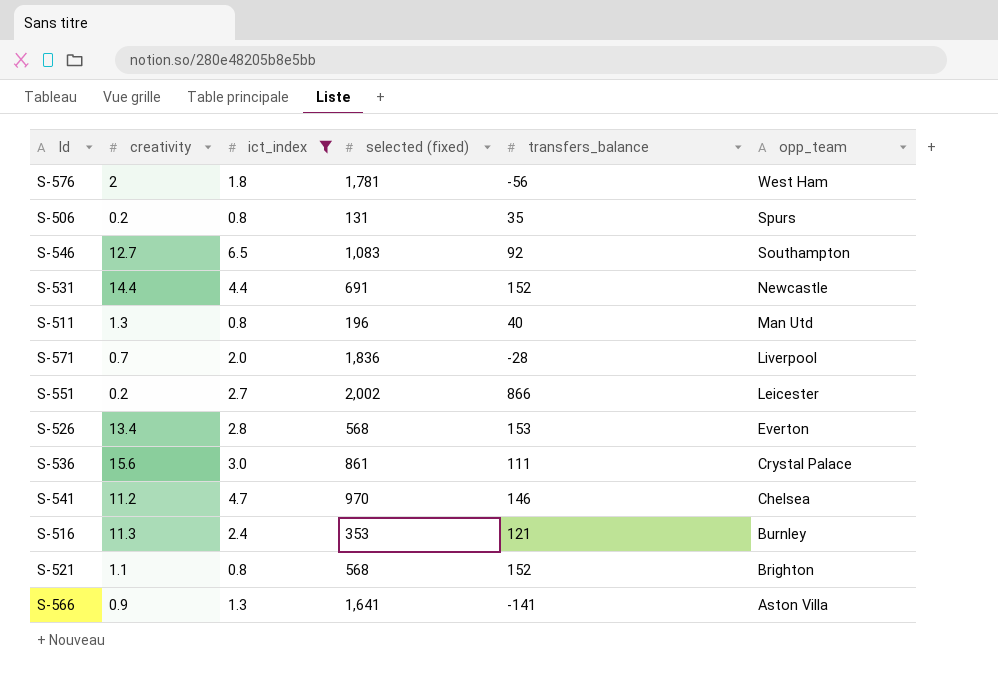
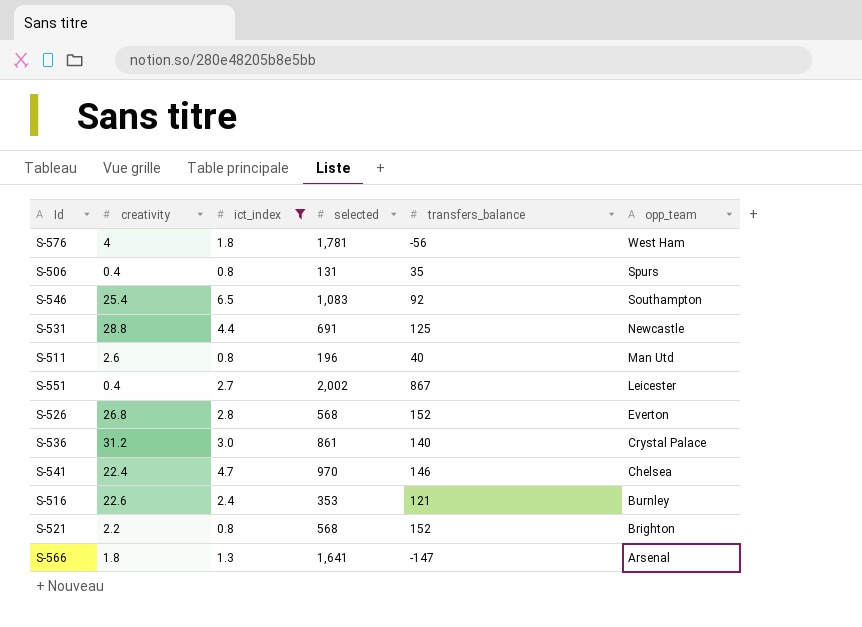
column name: selected (fixed) -> selected
row S-571: 0.7 | 2.0 | 1,836 | -28 | Liverpool -> none
S-576 | creativity: 2 -> 4
S-506 | creativity: 0.2 -> 0.4
S-546 | creativity: 12.7 -> 25.4
S-531 | creativity: 14.4 -> 28.8
S-531 | transfers_balance: 152 -> 125
S-511 | creativity: 1.3 -> 2.6
S-551 | creativity: 0.2 -> 0.4
S-551 | transfers_balance: 866 -> 867
S-526 | creativity: 13.4 -> 26.8
S-526 | transfers_balance: 153 -> 152
S-536 | creativity: 15.6 -> 31.2
S-536 | transfers_balance: 111 -> 140
S-541 | creativity: 11.2 -> 22.4
S-516 | creativity: 11.3 -> 22.6
S-521 | creativity: 1.1 -> 2.2
S-566 | creativity: 0.9 -> 1.8
S-566 | transfers_balance: -141 -> -147
S-566 | opp_team: Aston Villa -> Arsenal

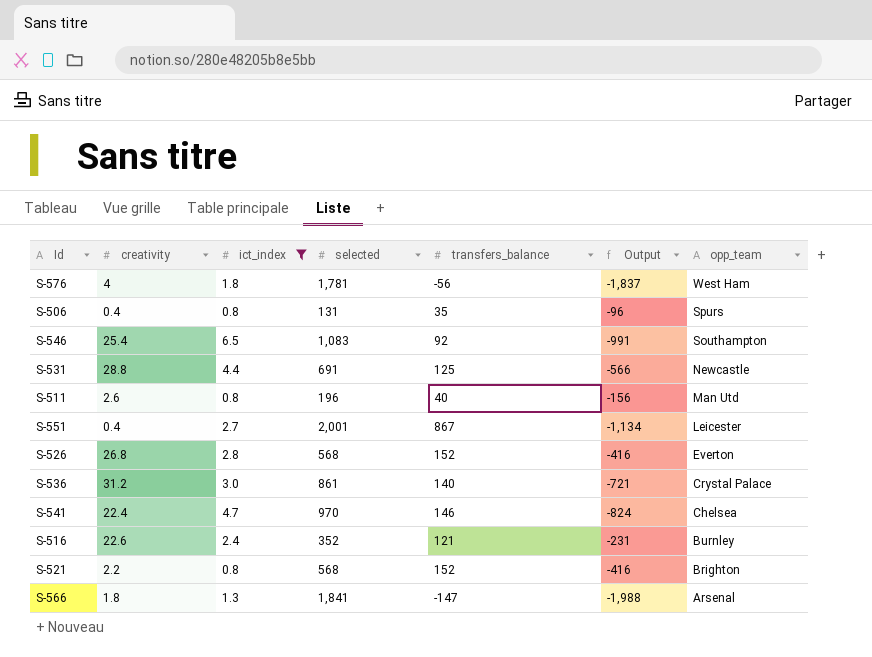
column Output | formula: none -> [transfers_balance] - [selected]
S-551 | selected: 2,002 -> 2,001
S-516 | selected: 353 -> 352
S-566 | selected: 1,641 -> 1,841

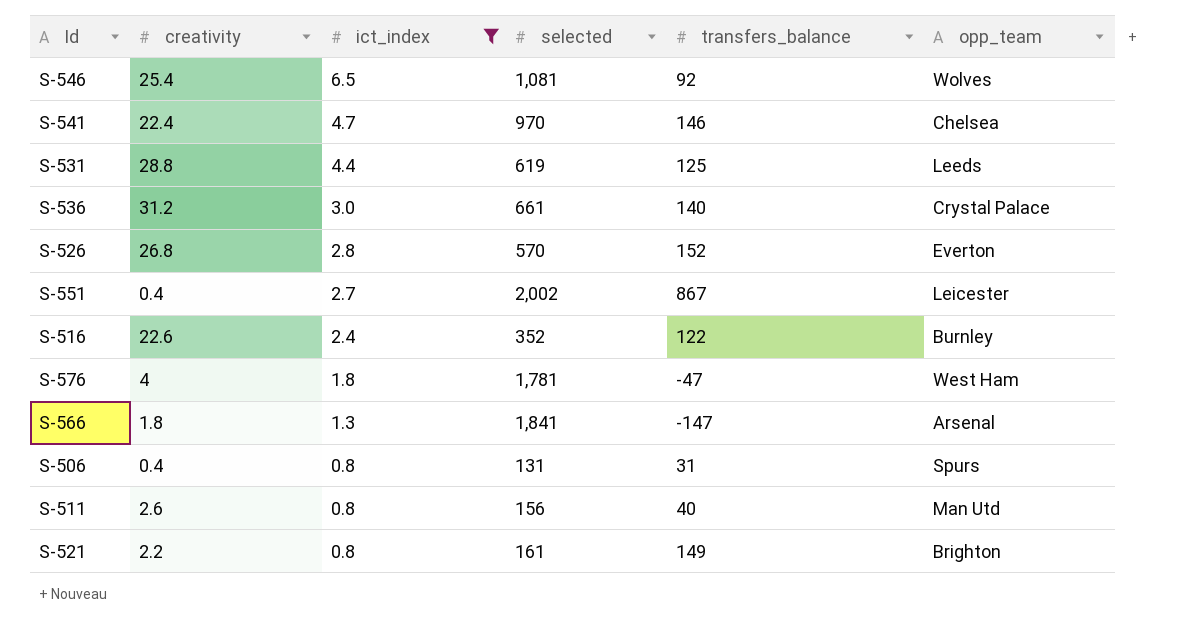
row order: opp_team descending -> ict_index descending
column Output | formula: [transfers_balance] - [selected] -> none
S-546 | selected: 1,083 -> 1,081
S-546 | opp_team: Southampton -> Wolves
S-531 | selected: 691 -> 619
S-531 | opp_team: Newcastle -> Leeds
S-536 | selected: 861 -> 661
S-526 | selected: 568 -> 570
S-551 | selected: 2,001 -> 2,002
S-516 | transfers_balance: 121 -> 122
S-576 | transfers_balance: -56 -> -47
S-506 | transfers_balance: 35 -> 31
S-511 | selected: 196 -> 156
S-521 | selected: 568 -> 161
S-521 | transfers_balance: 152 -> 149

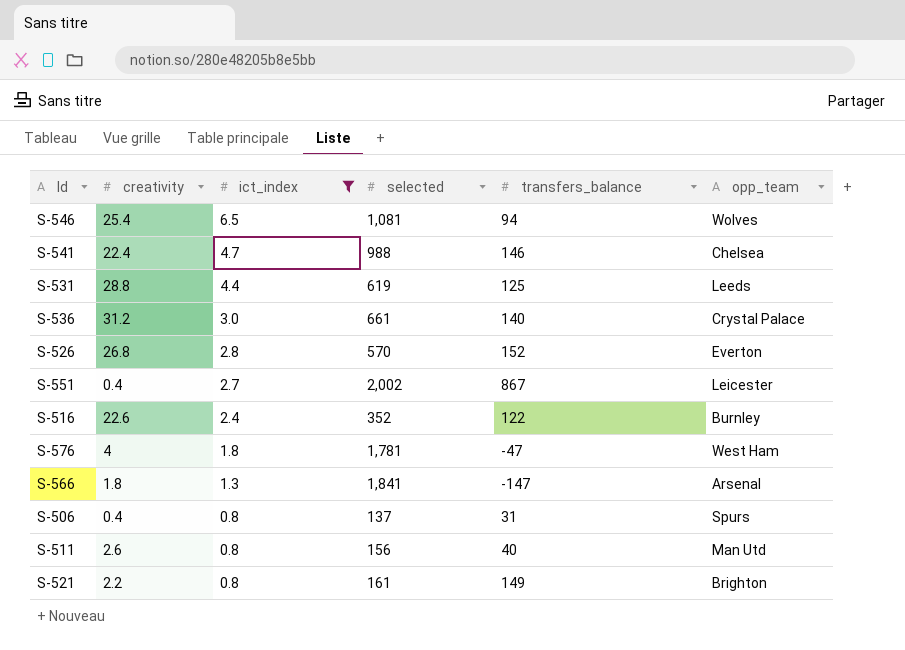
S-546 | transfers_balance: 92 -> 94
S-541 | selected: 970 -> 988
S-506 | selected: 131 -> 137

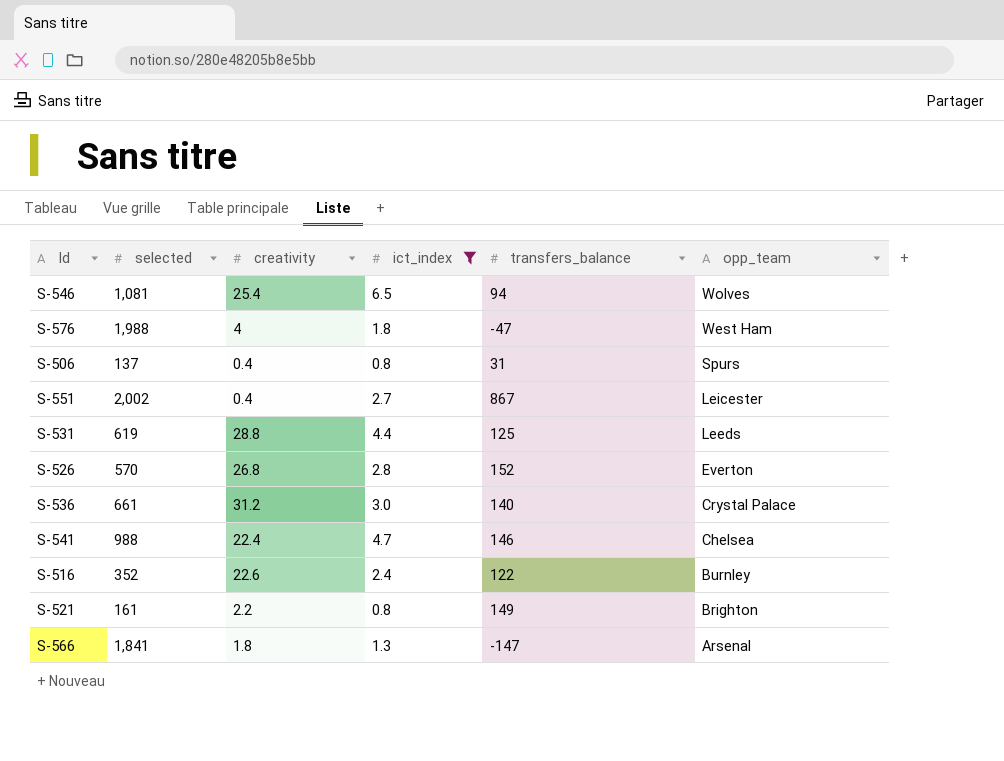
row order: ict_index descending -> opp_team descending
column selected | position: 4 -> 2
row S-511: 2.6 | 0.8 | 156 | 40 | Man Utd -> none
S-576 | selected: 1,781 -> 1,988

